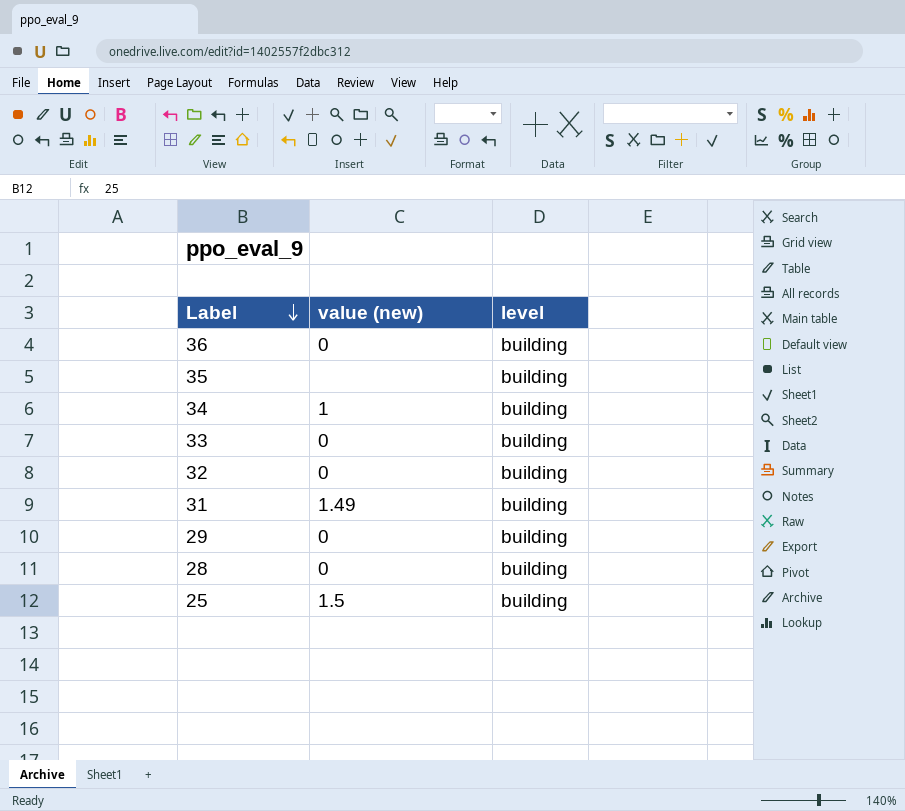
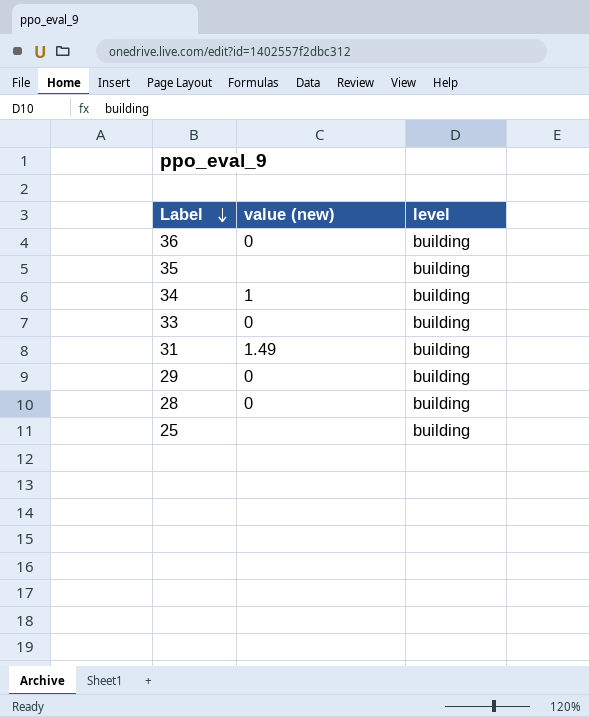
row 32: 0 | building -> none
25 | value (new): 1.5 -> none

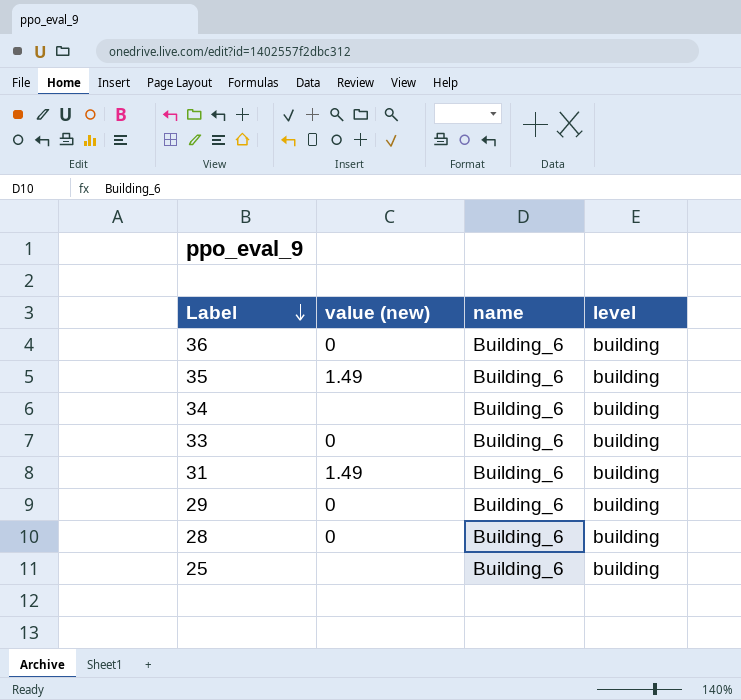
column name | position: none -> 3
35 | value (new): none -> 1.49
34 | value (new): 1 -> none

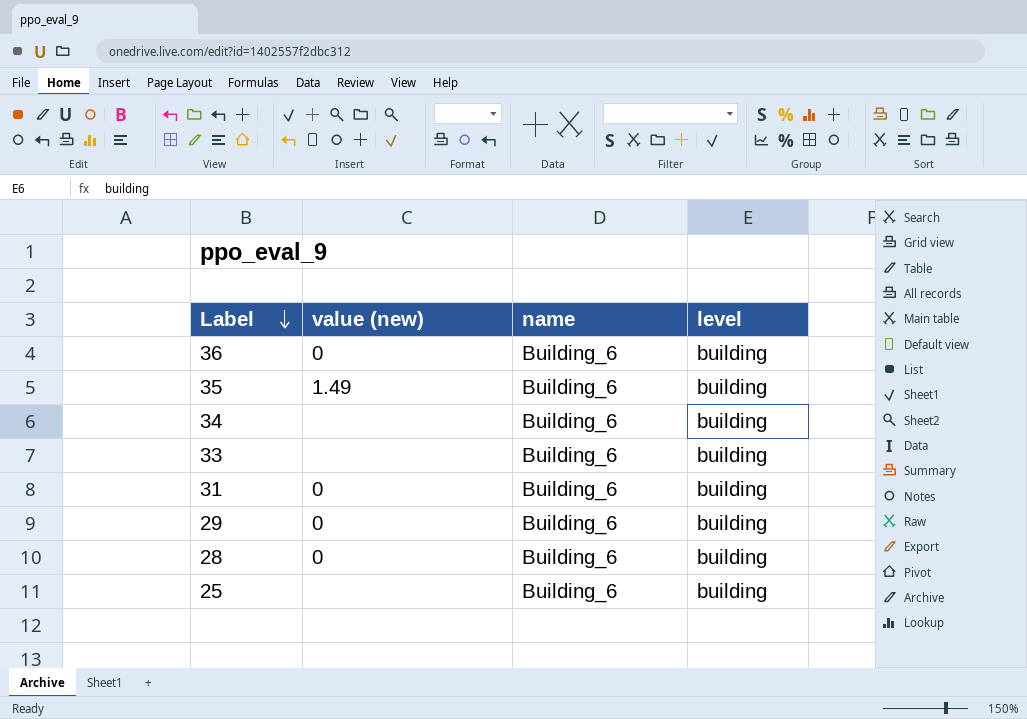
33 | value (new): 0 -> none
31 | value (new): 1.49 -> 0

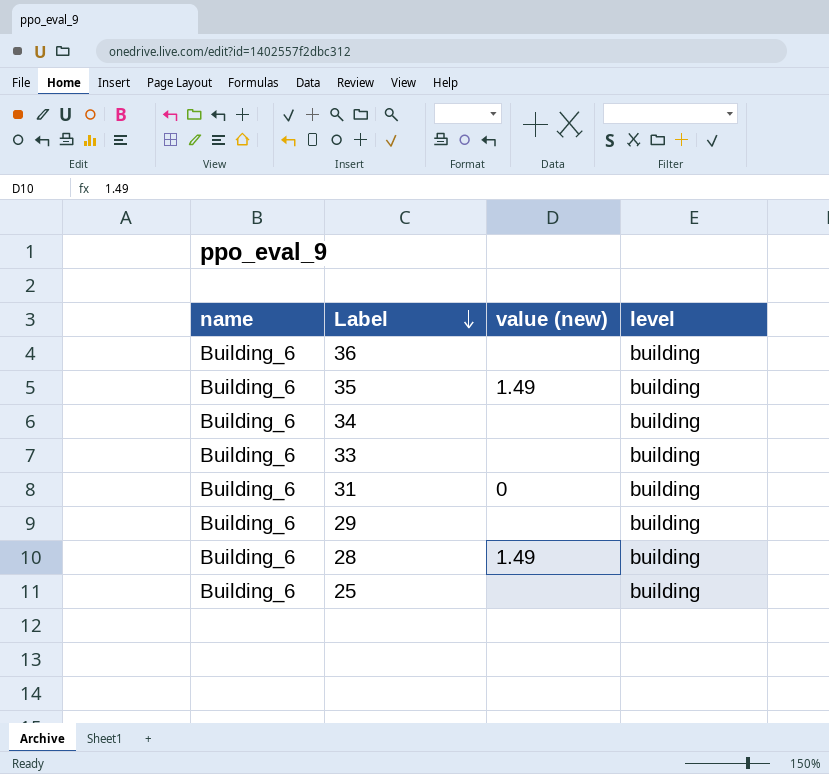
column name | position: 3 -> 1
36 | value (new): 0 -> none
29 | value (new): 0 -> none
28 | value (new): 0 -> 1.49

